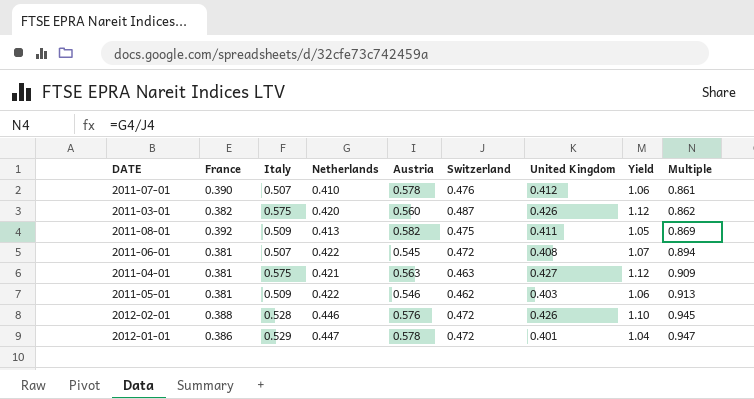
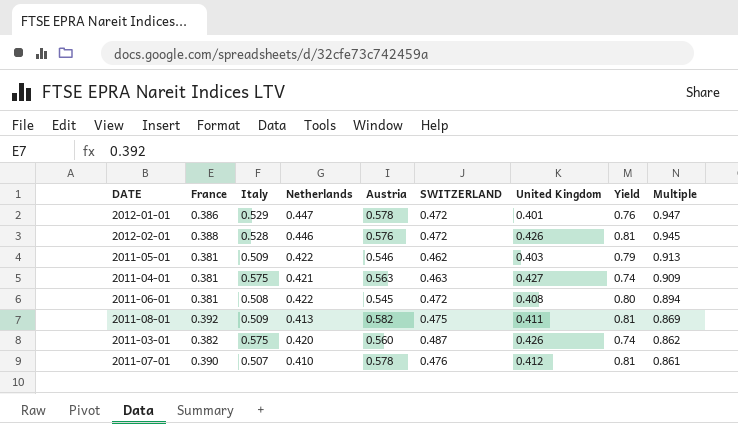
row order: Multiple ascending -> Multiple descending
column name: Switzerland -> SWITZERLAND
column Yield | formula: [United Kingdom] / [France] -> [United Kingdom] / [Italy]
2011-06-01 | Italy: 0.507 -> 0.508

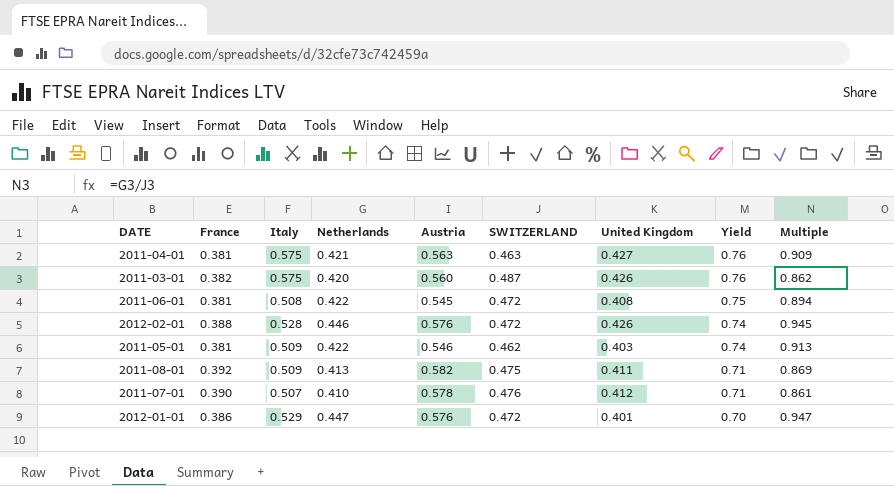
row order: Multiple descending -> Yield descending
column Yield | formula: [United Kingdom] / [Italy] -> [United Kingdom] / [Austria]
2012-01-01 | Austria: 0.578 -> 0.576

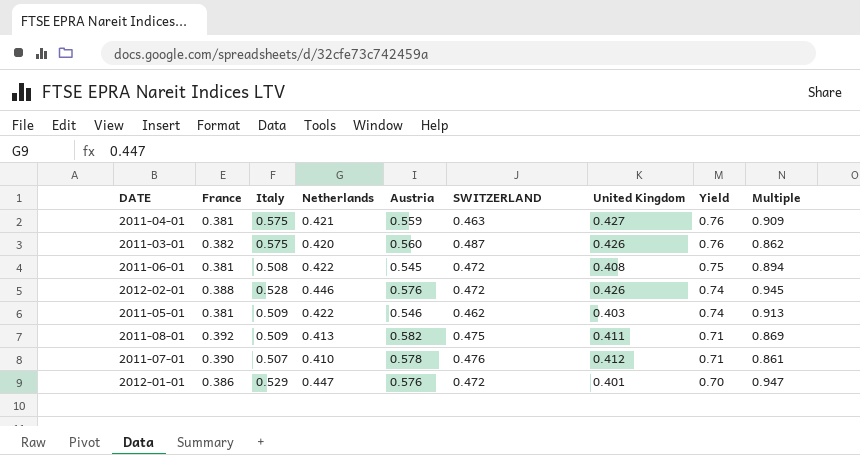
2011-04-01 | Austria: 0.563 -> 0.559

